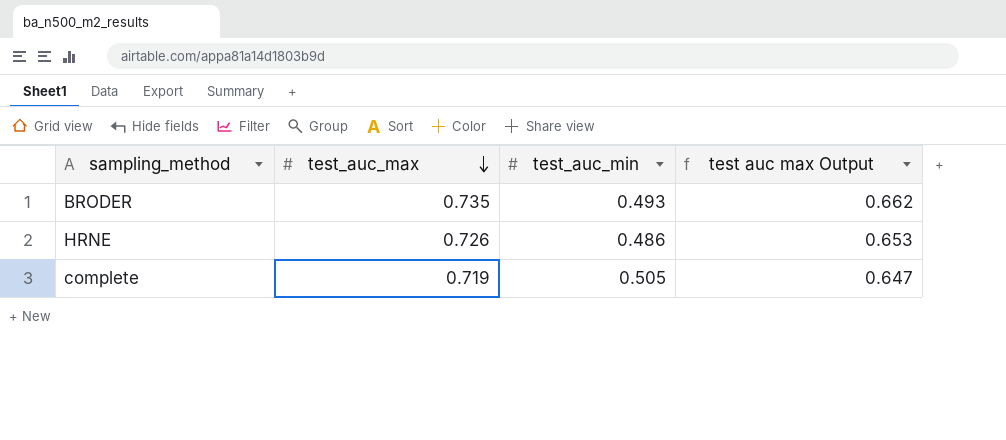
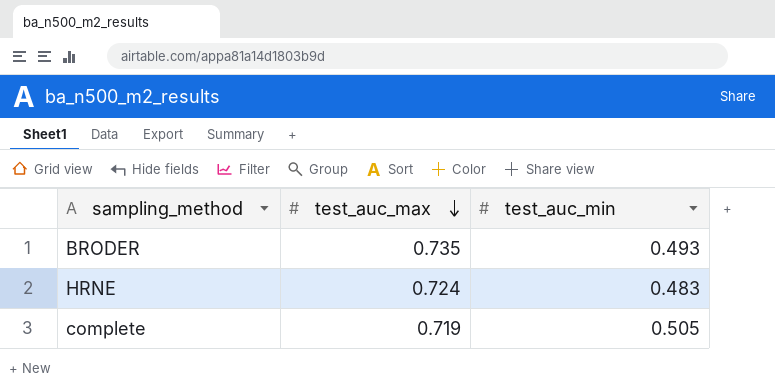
column test auc max Output | formula: [test_auc_max] * 0.9 -> none
HRNE | test_auc_max: 0.726 -> 0.724
HRNE | test_auc_min: 0.486 -> 0.483

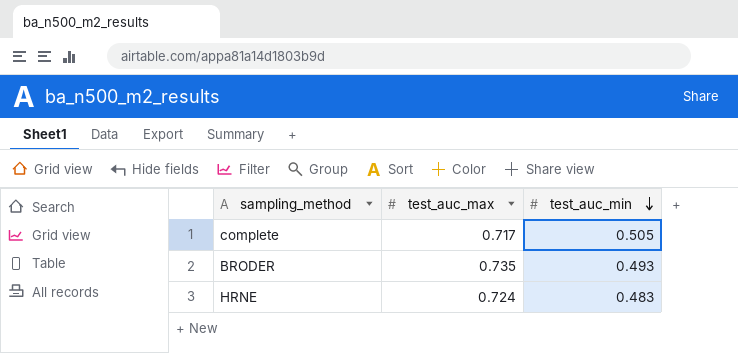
row order: test_auc_max descending -> test_auc_min descending
complete | test_auc_max: 0.719 -> 0.717

